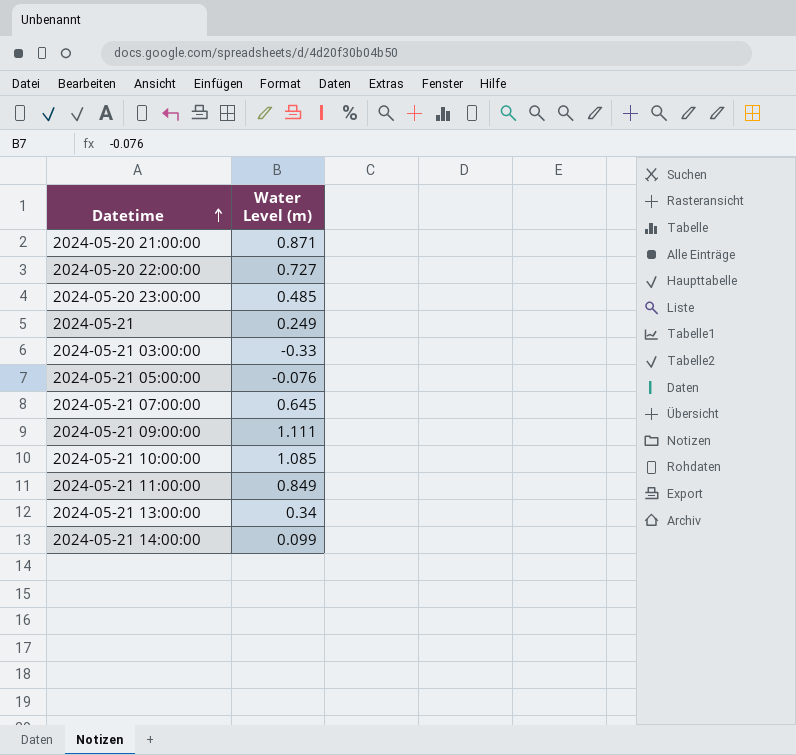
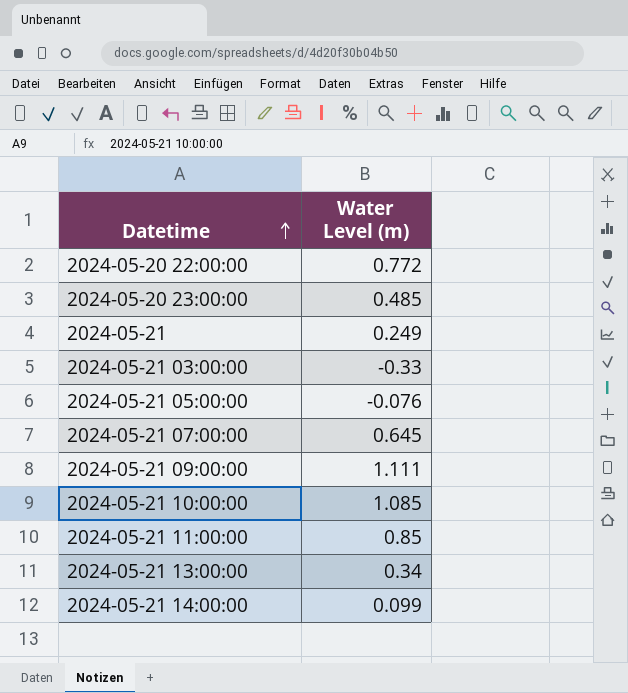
row 2024-05-20 21:00:00: 0.871 -> none
2024-05-20 22:00:00 | Water Level (m): 0.727 -> 0.772
2024-05-21 11:00:00 | Water Level (m): 0.849 -> 0.85

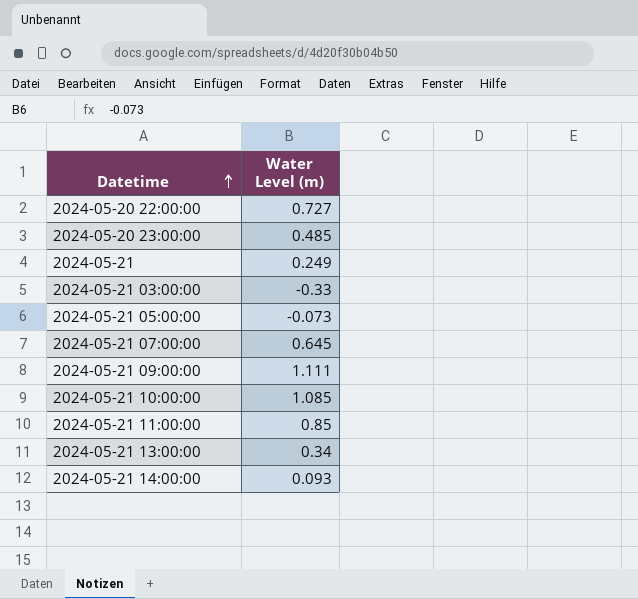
2024-05-20 22:00:00 | Water Level (m): 0.772 -> 0.727
2024-05-21 05:00:00 | Water Level (m): -0.076 -> -0.073
2024-05-21 14:00:00 | Water Level (m): 0.099 -> 0.093

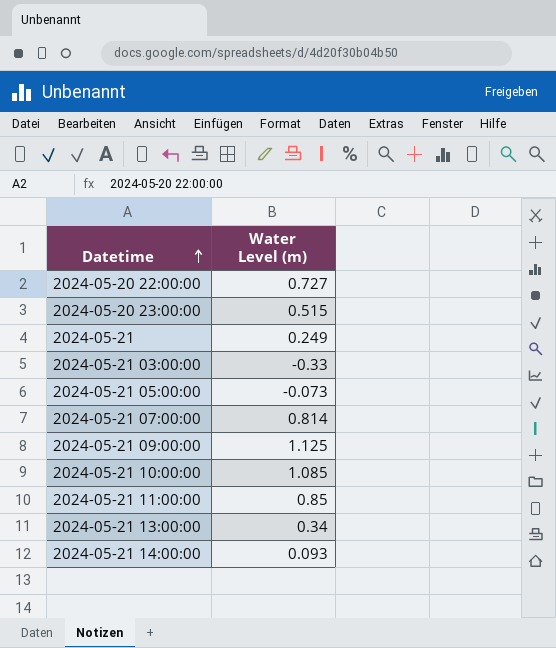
2024-05-20 23:00:00 | Water Level (m): 0.485 -> 0.515
2024-05-21 07:00:00 | Water Level (m): 0.645 -> 0.814
2024-05-21 09:00:00 | Water Level (m): 1.111 -> 1.125

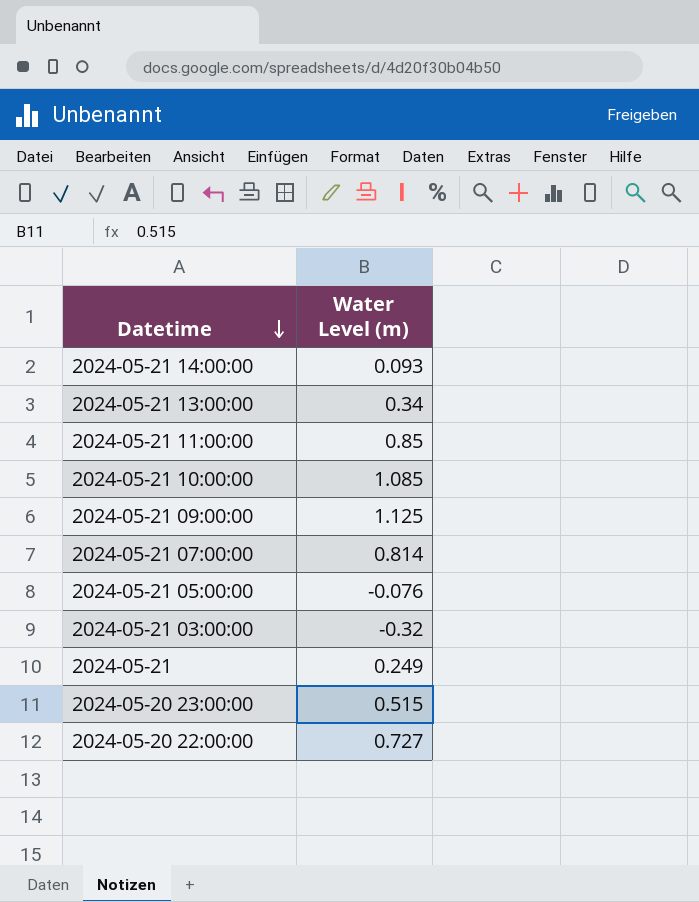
row order: Datetime ascending -> Datetime descending
2024-05-21 05:00:00 | Water Level (m): -0.073 -> -0.076
2024-05-21 03:00:00 | Water Level (m): -0.33 -> -0.32

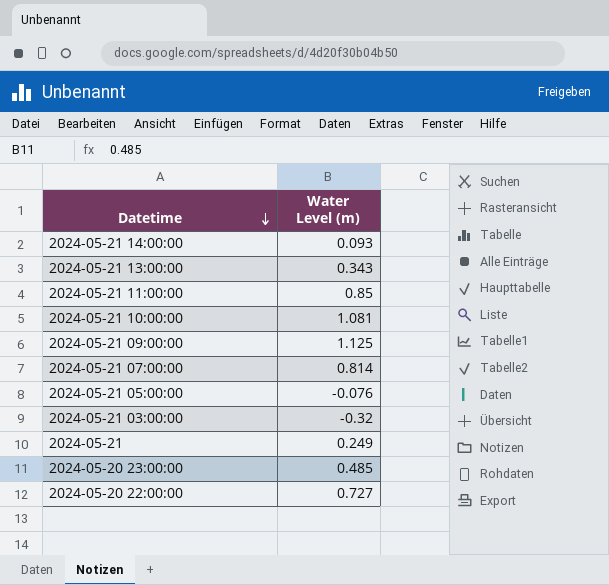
2024-05-21 13:00:00 | Water Level (m): 0.34 -> 0.343
2024-05-21 10:00:00 | Water Level (m): 1.085 -> 1.081
2024-05-20 23:00:00 | Water Level (m): 0.515 -> 0.485

